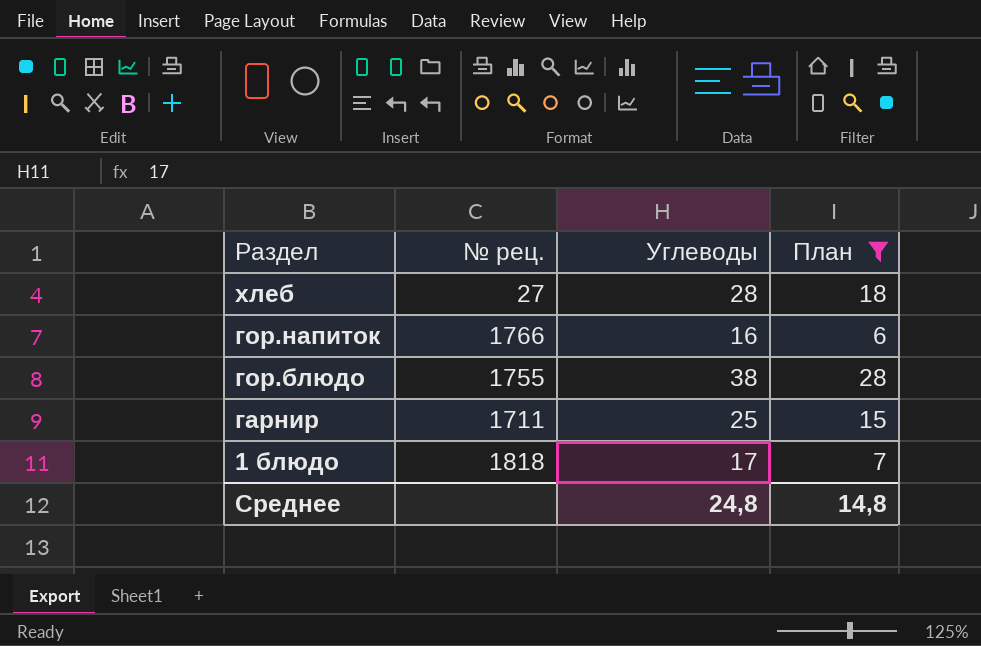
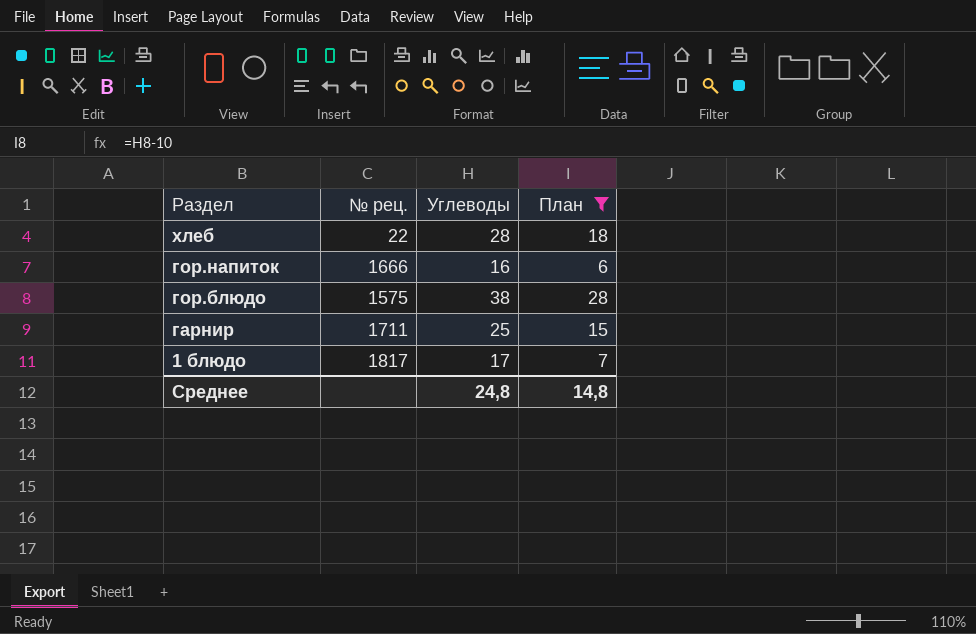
хлеб | № рец.: 27 -> 22
гор.напиток | № рец.: 1766 -> 1666
гор.блюдо | № рец.: 1755 -> 1575
1 блюдо | № рец.: 1818 -> 1817

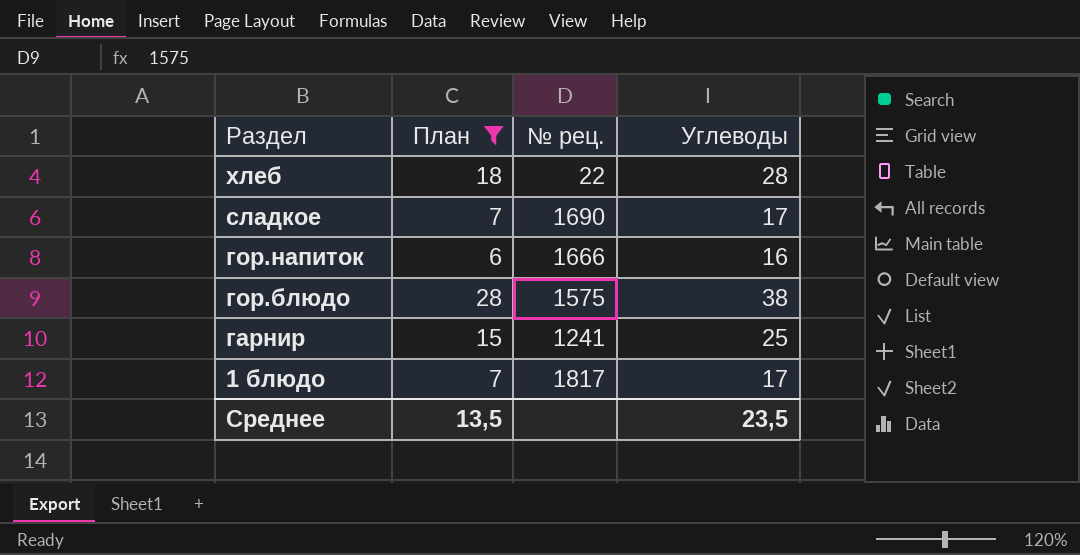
column План | position: 4 -> 2
row сладкое: none -> 7 | 1690 | 17
гарнир | № рец.: 1711 -> 1241
Среднее | План: 14,8 -> 13,5
Среднее | Углеводы: 24,8 -> 23,5

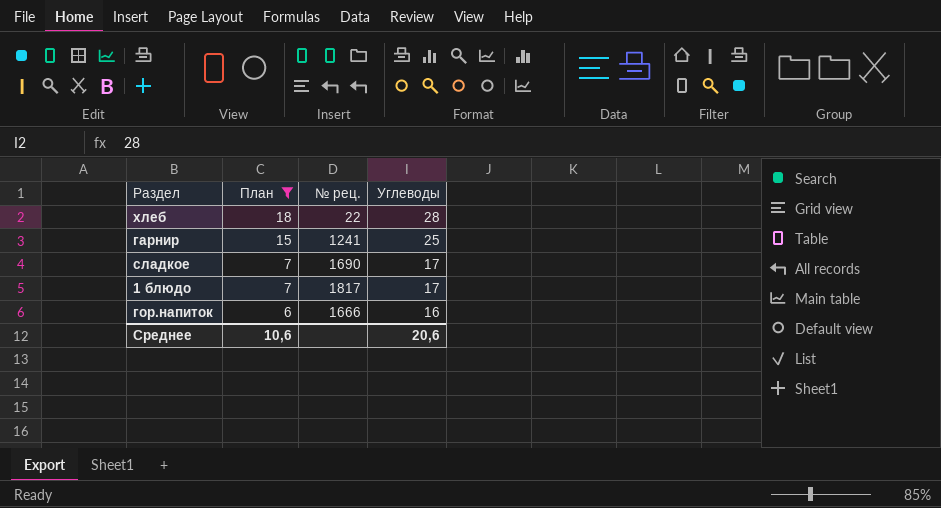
row order: Раздел descending -> План descending
row гор.блюдо: 28 | 1575 | 38 -> none
Среднее | План: 13,5 -> 10,6
Среднее | Углеводы: 23,5 -> 20,6

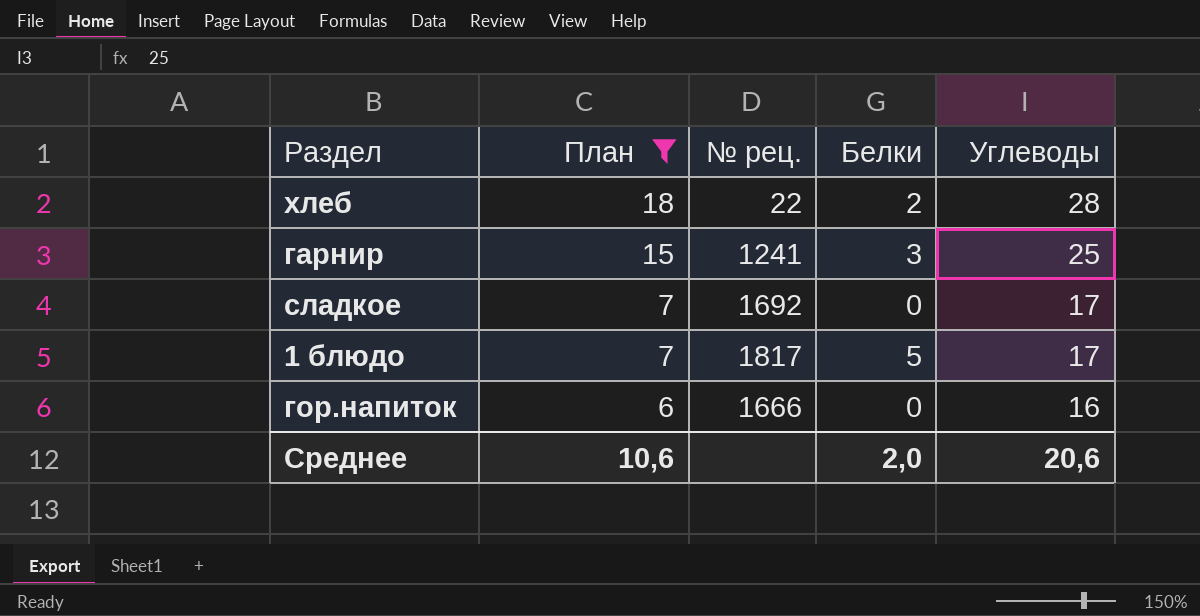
column Белки | position: none -> 4
сладкое | № рец.: 1690 -> 1692

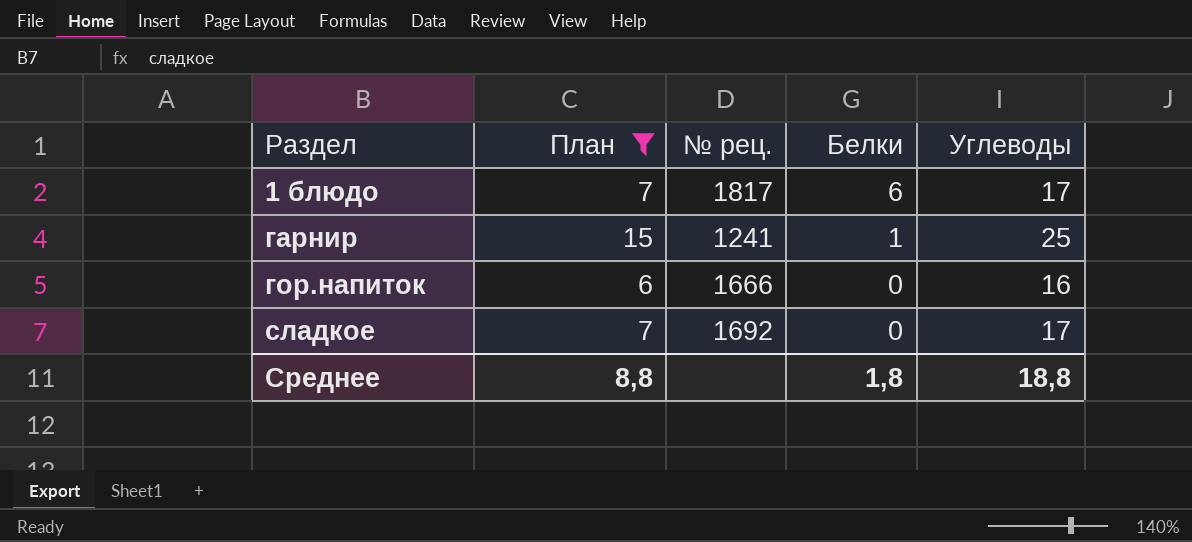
row order: План descending -> Раздел ascending
row хлеб: 18 | 22 | 2 | 28 -> none
1 блюдо | Белки: 5 -> 6
гарнир | Белки: 3 -> 1
Среднее | План: 10,6 -> 8,8
Среднее | Белки: 2,0 -> 1,8
Среднее | Углеводы: 20,6 -> 18,8

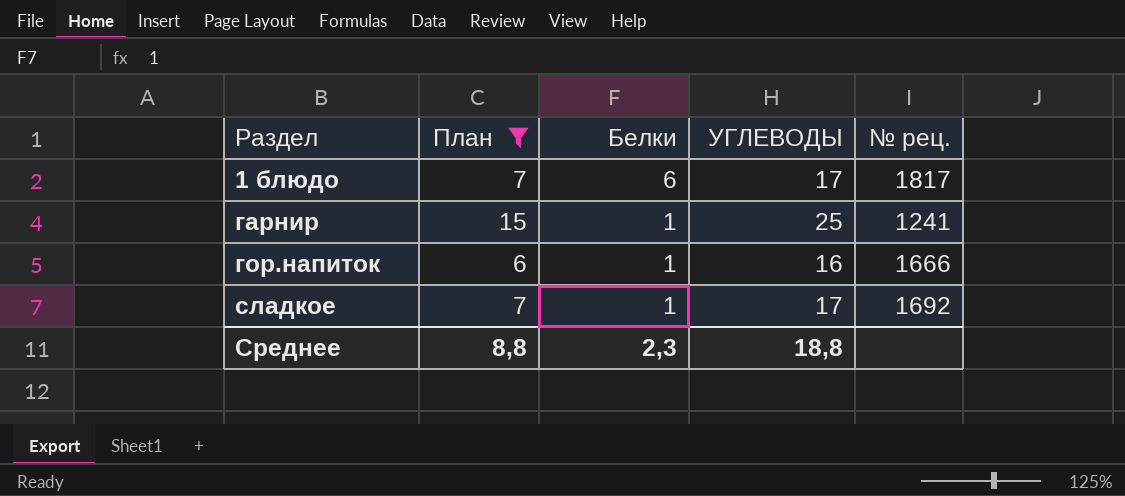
column name: Углеводы -> УГЛЕВОДЫ
column № рец. | position: 3 -> 5
гор.напиток | Белки: 0 -> 1
сладкое | Белки: 0 -> 1
Среднее | Белки: 1,8 -> 2,3

